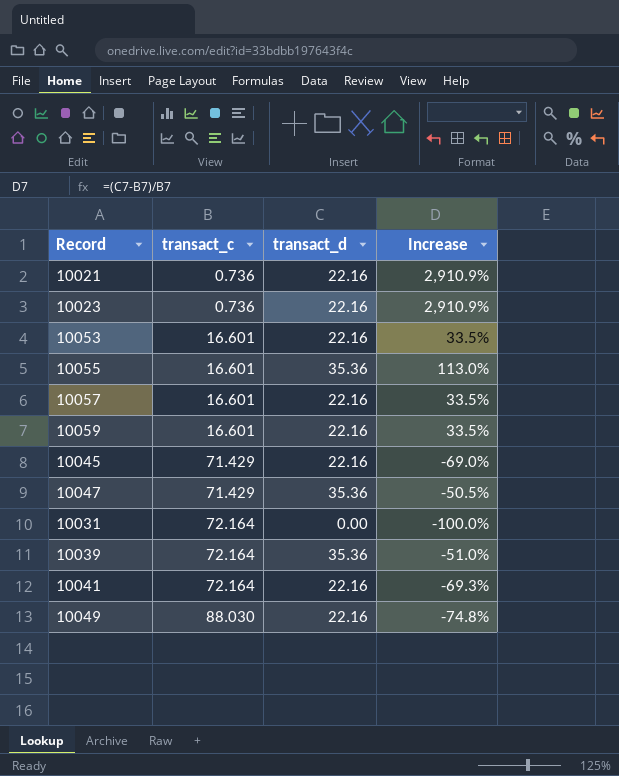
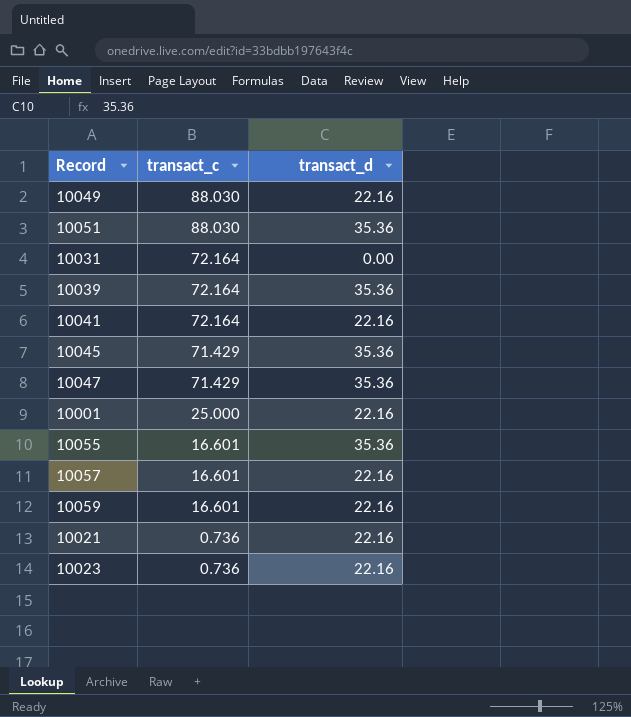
row order: transact_c ascending -> transact_c descending
column Increase | formula: ([transact_d] - [transact_c]) / [transact_c] -> none
row 10053: 16.601 | 22.16 | 33.5% -> none
row 10051: none -> 88.030 | 35.36
10045 | transact_d: 22.16 -> 35.36
row 10001: none -> 25.000 | 22.16

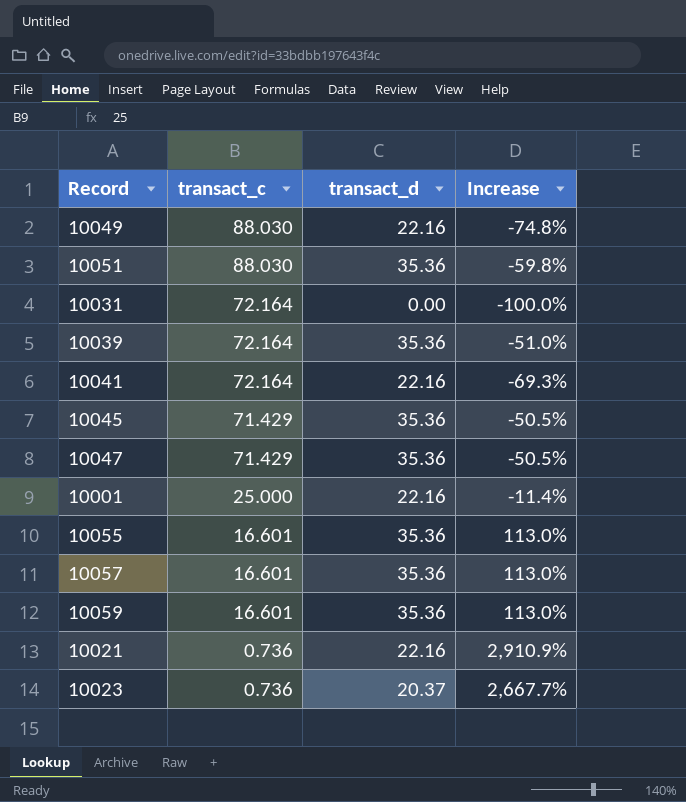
column Increase | formula: none -> ([transact_d] - [transact_c]) / [transact_c]
10057 | transact_d: 22.16 -> 35.36
10059 | transact_d: 22.16 -> 35.36
10023 | transact_d: 22.16 -> 20.37

